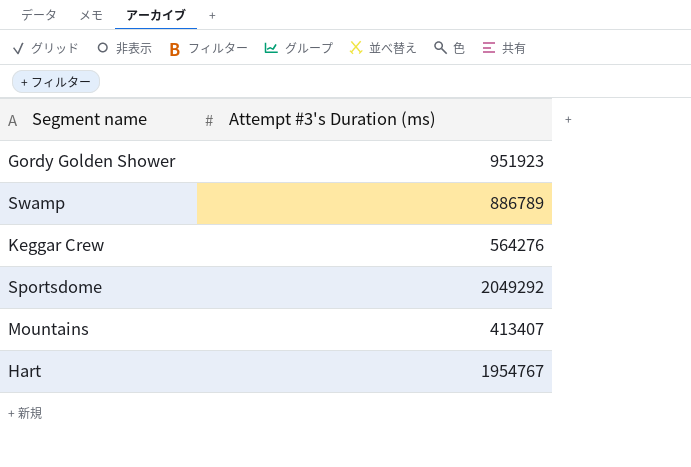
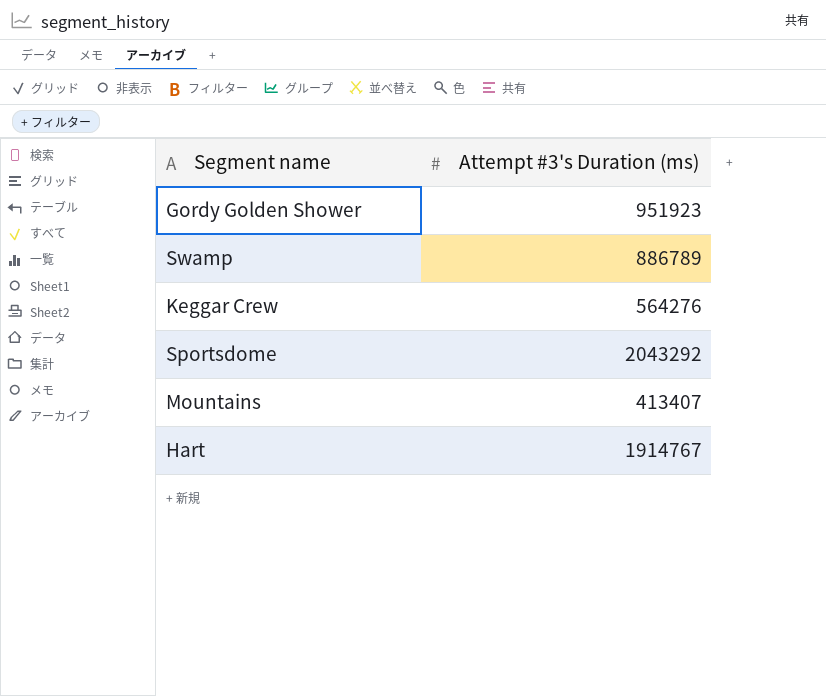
Sportsdome | Attempt #3's Duration (ms): 2049292 -> 2043292
Hart | Attempt #3's Duration (ms): 1954767 -> 1914767

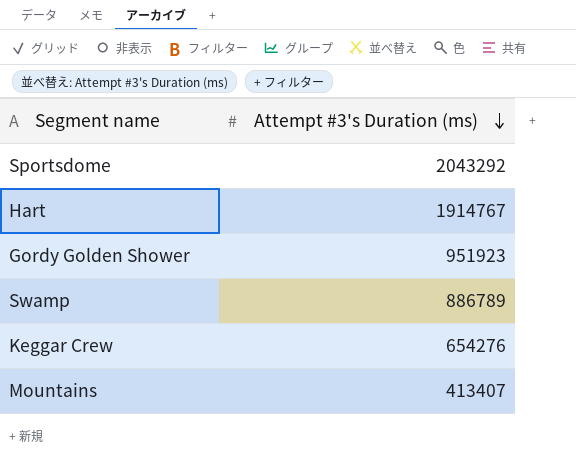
row order: none -> Attempt #3's Duration (ms) descending
Keggar Crew | Attempt #3's Duration (ms): 564276 -> 654276

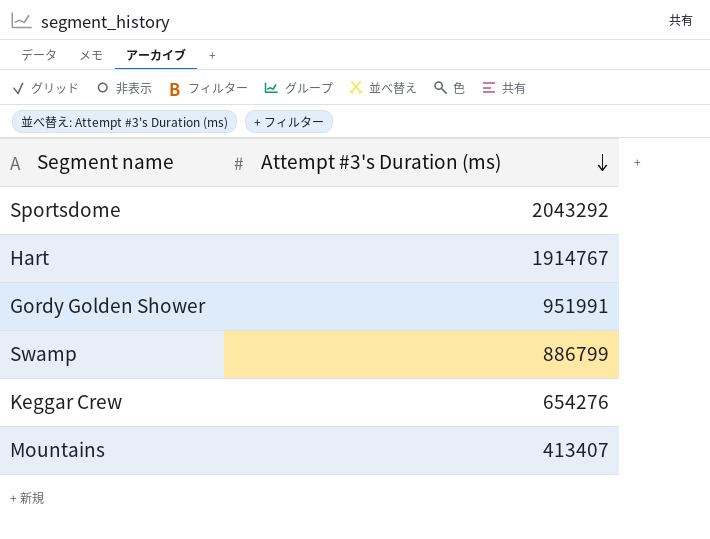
Gordy Golden Shower | Attempt #3's Duration (ms): 951923 -> 951991
Swamp | Attempt #3's Duration (ms): 886789 -> 886799

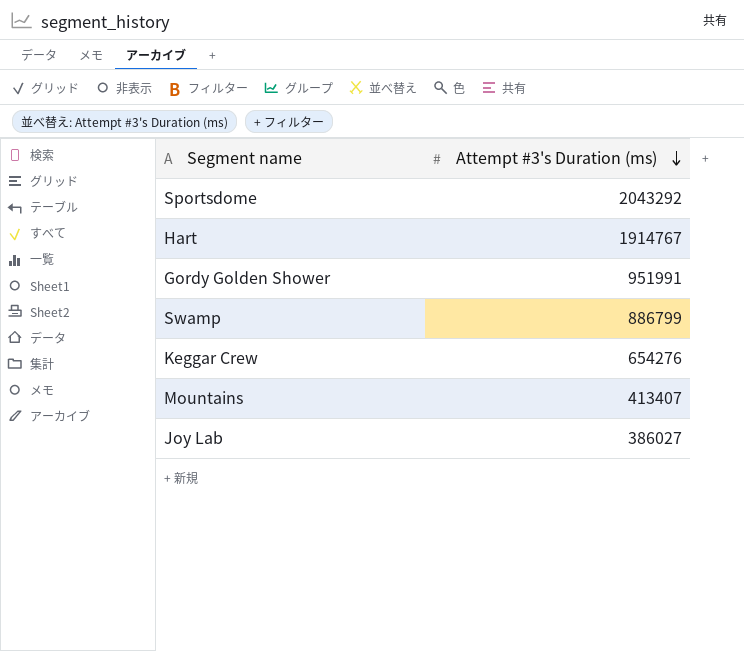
row Joy Lab: none -> 386027

